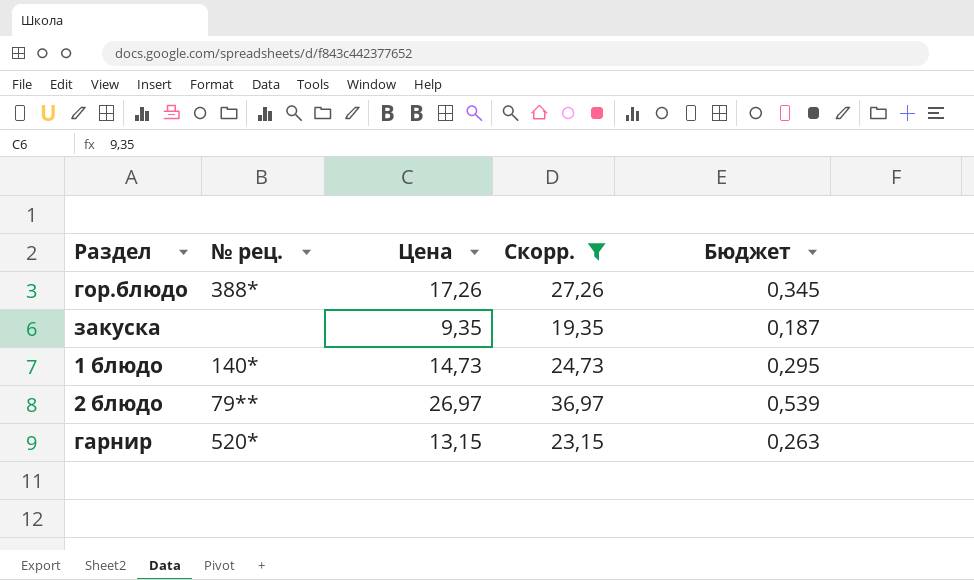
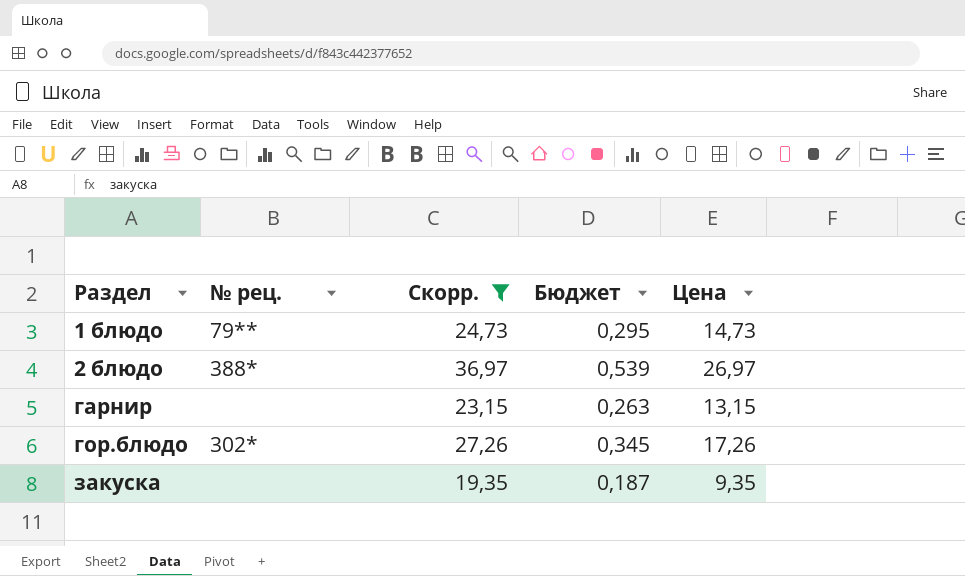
row order: none -> Раздел ascending
column Цена | position: 3 -> 5
1 блюдо | № рец.: 140* -> 79**
2 блюдо | № рец.: 79** -> 388*
гарнир | № рец.: 520* -> none
гор.блюдо | № рец.: 388* -> 302*

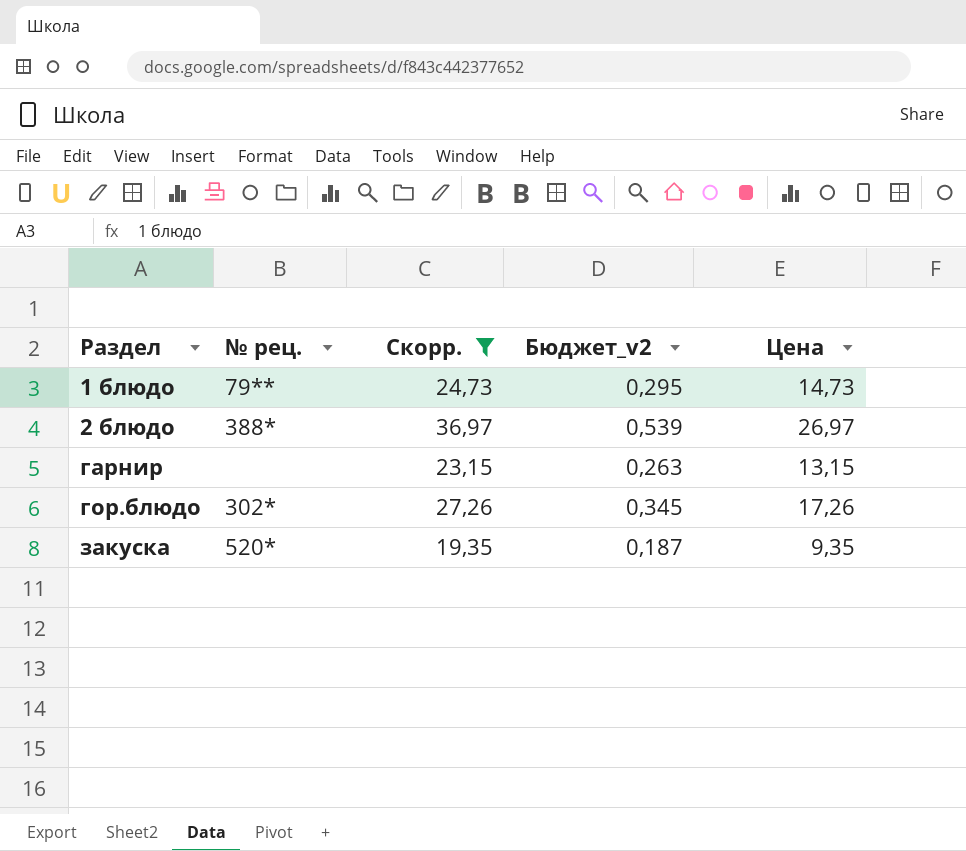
column name: Бюджет -> Бюджет_v2
закуска | № рец.: none -> 520*

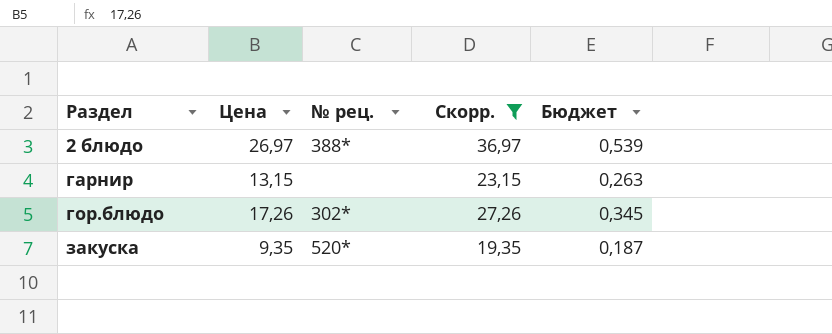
column Цена | position: 5 -> 2
column name: Бюджет_v2 -> Бюджет
row 1 блюдо: 79** | 24,73 | 0,295 | 14,73 -> none

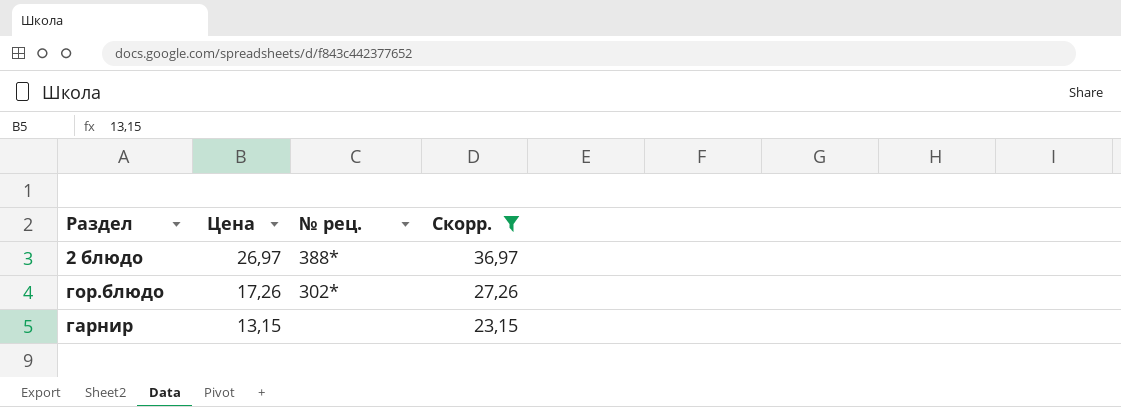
row order: Раздел ascending -> Цена descending
column Бюджет | formula: [Цена] * 0,02 -> none
row закуска: 9,35 | 520* | 19,35 | 0,187 -> none

